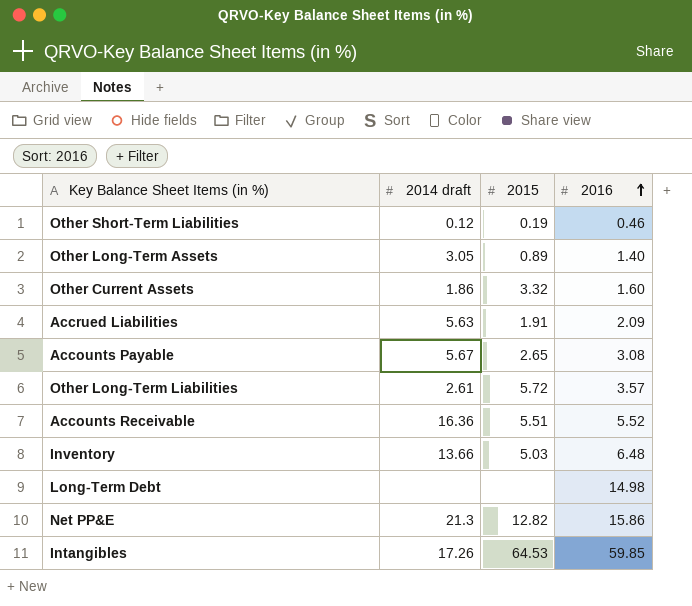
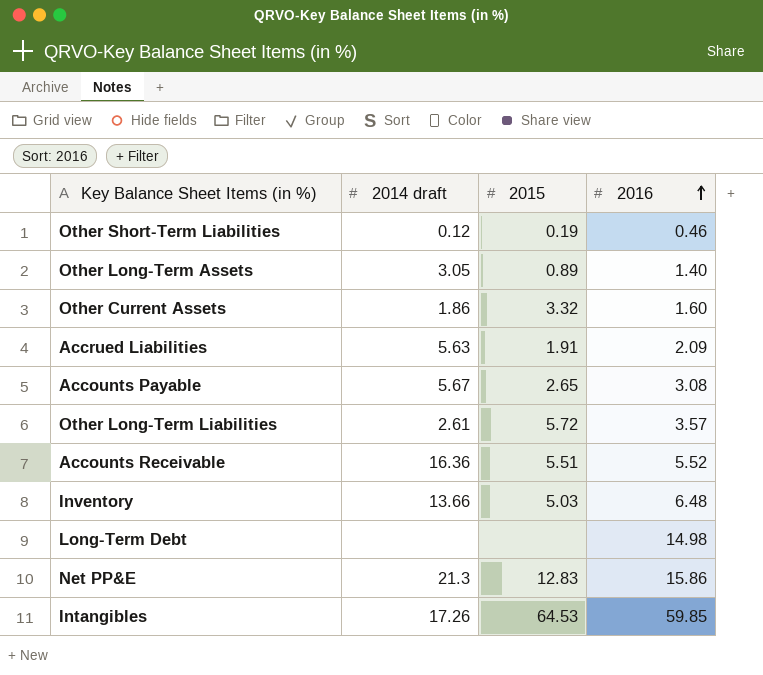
Net PP&E | 2015: 12.82 -> 12.83

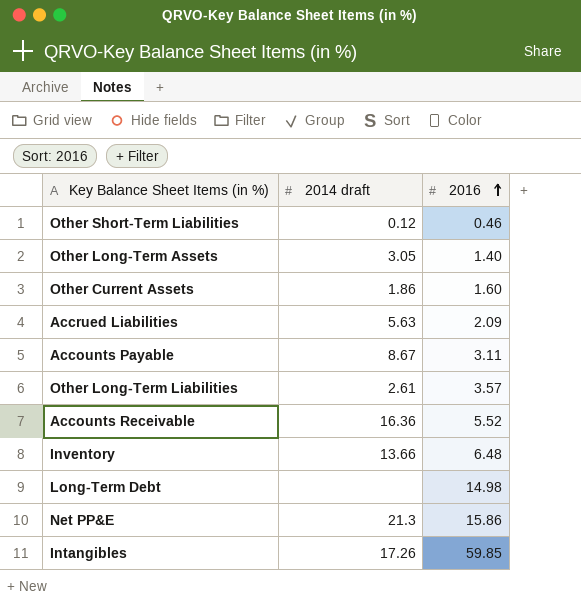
column 2015 | position: 3 -> none
Accounts Payable | 2014 draft: 5.67 -> 8.67
Accounts Payable | 2016: 3.08 -> 3.11

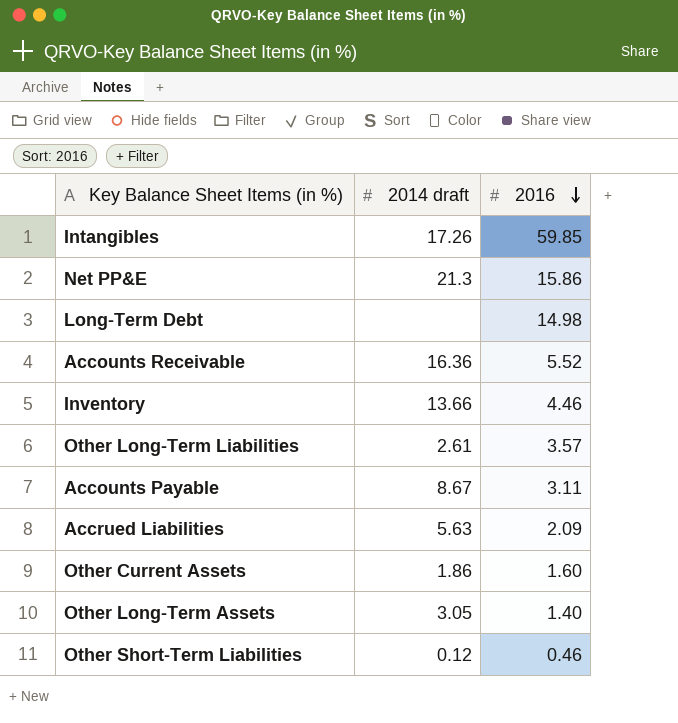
row order: 2016 ascending -> 2016 descending
Inventory | 2016: 6.48 -> 4.46

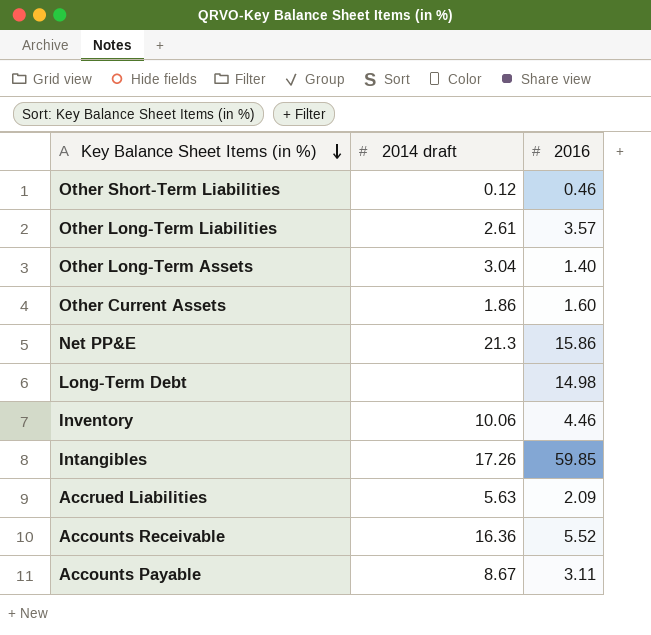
row order: 2016 descending -> Key Balance Sheet Items (in %) descending
Other Long-Term Assets | 2014 draft: 3.05 -> 3.04
Inventory | 2014 draft: 13.66 -> 10.06

